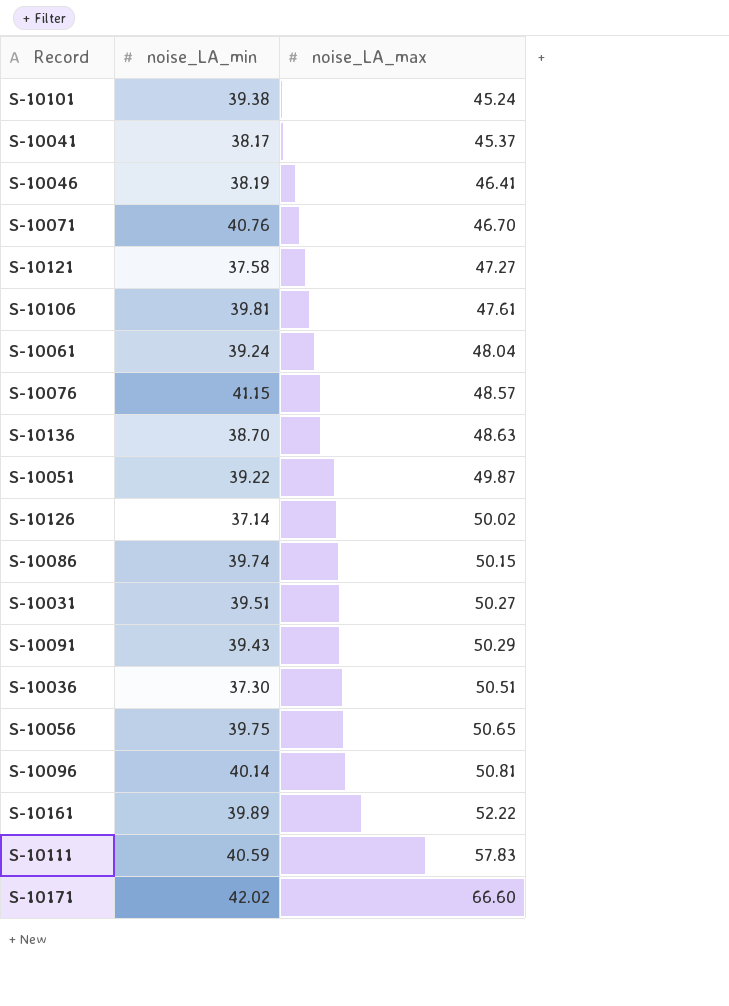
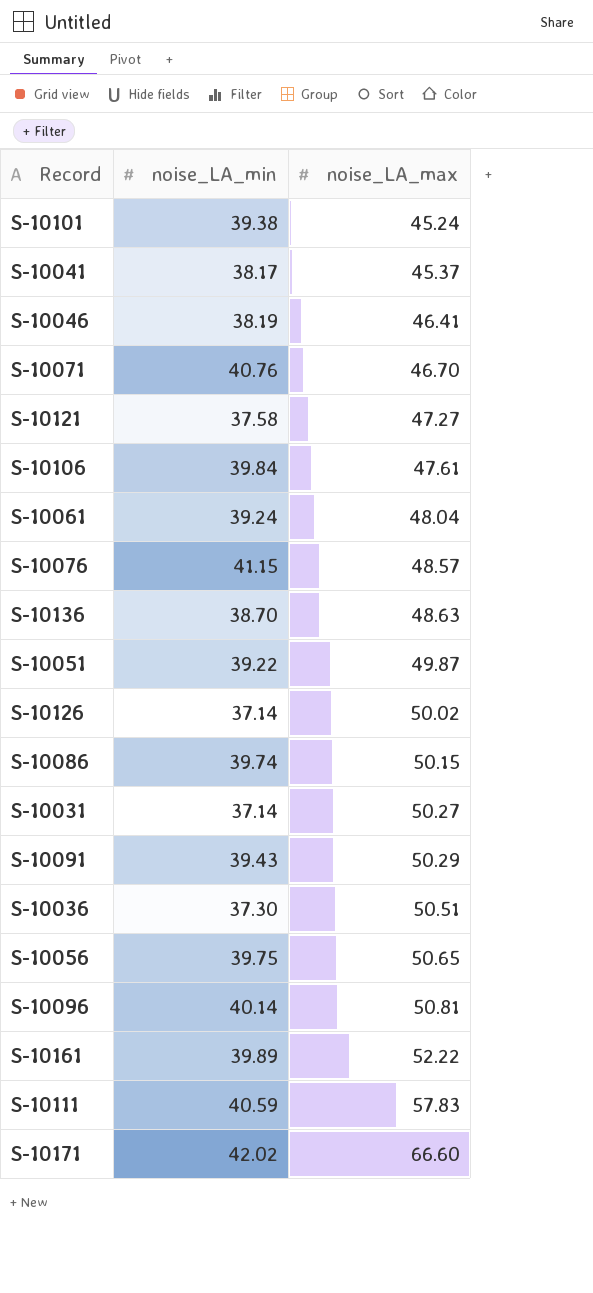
S-10106 | noise_LA_min: 39.81 -> 39.84
S-10031 | noise_LA_min: 39.51 -> 37.14

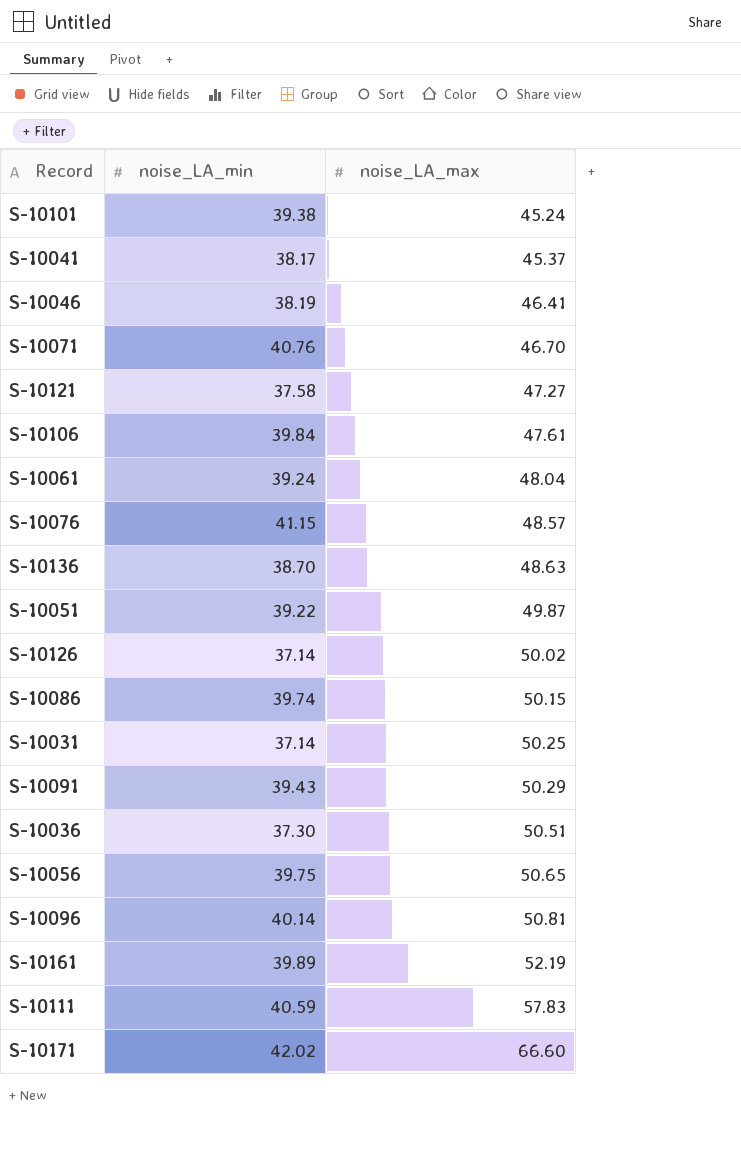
S-10031 | noise_LA_max: 50.27 -> 50.25
S-10161 | noise_LA_max: 52.22 -> 52.19

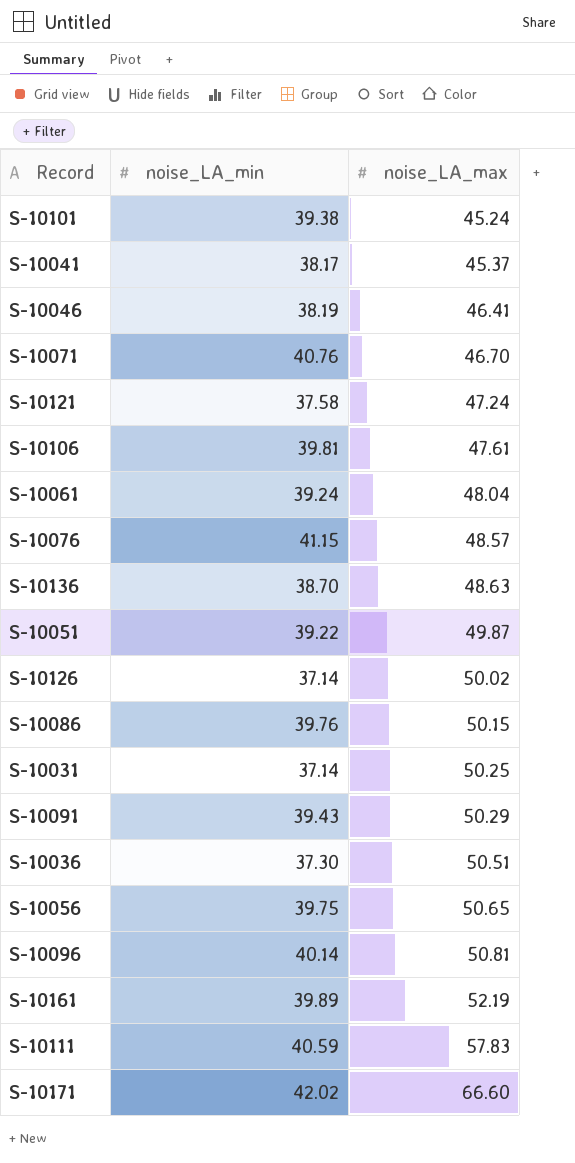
S-10121 | noise_LA_max: 47.27 -> 47.24
S-10106 | noise_LA_min: 39.84 -> 39.81
S-10086 | noise_LA_min: 39.74 -> 39.76

